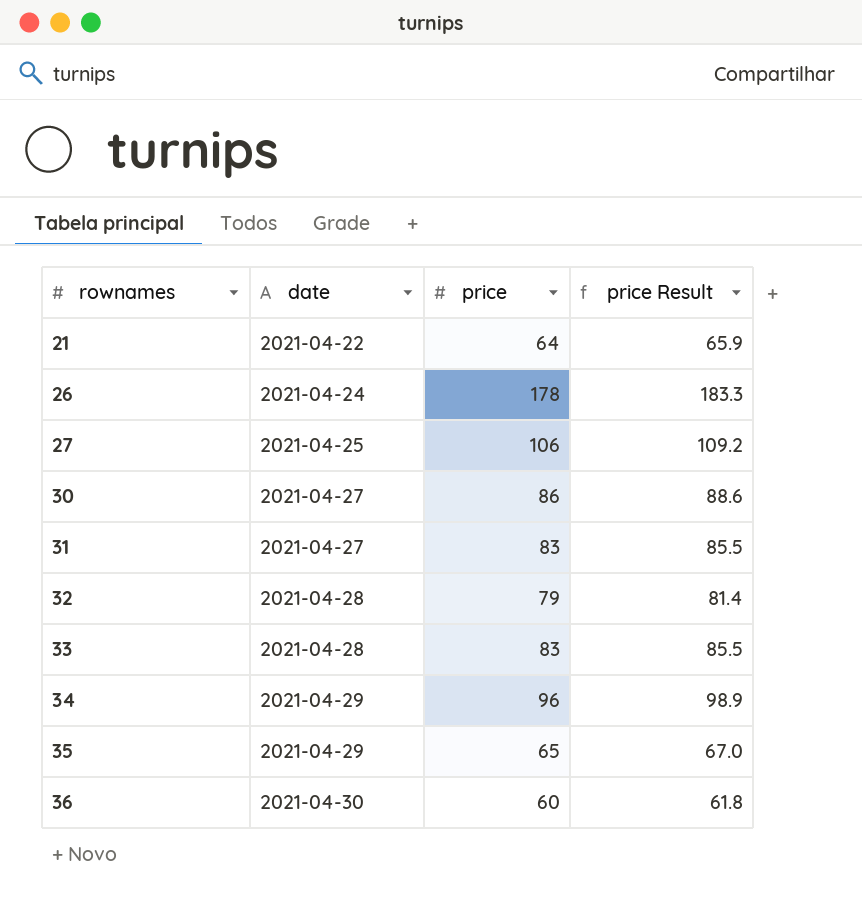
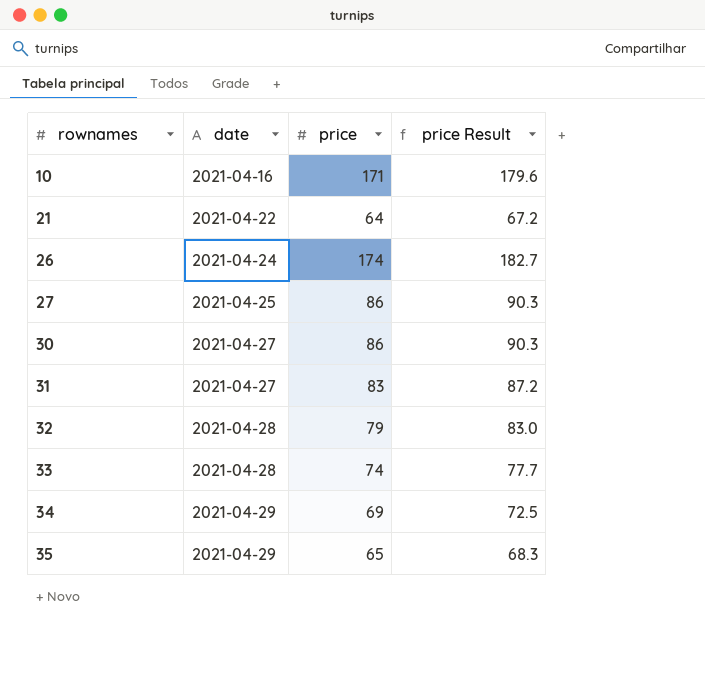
column price Result | formula: [price] * 1.03 -> [price] * 1.05
row 36: 2021-04-30 | 60 | 61.8 -> none
row 10: none -> 2021-04-16 | 171 | 179.6
26 | price: 178 -> 174
27 | price: 106 -> 86
33 | price: 83 -> 74
34 | price: 96 -> 69

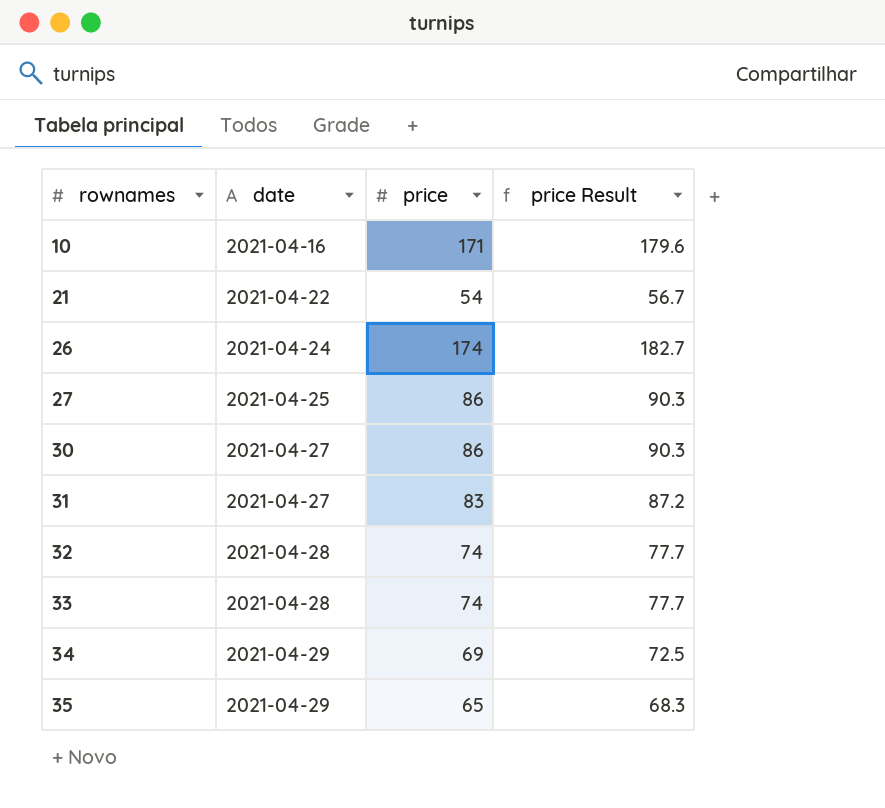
21 | price: 64 -> 54
21 | price Result: 67.2 -> 56.7
32 | price: 79 -> 74
32 | price Result: 83.0 -> 77.7

